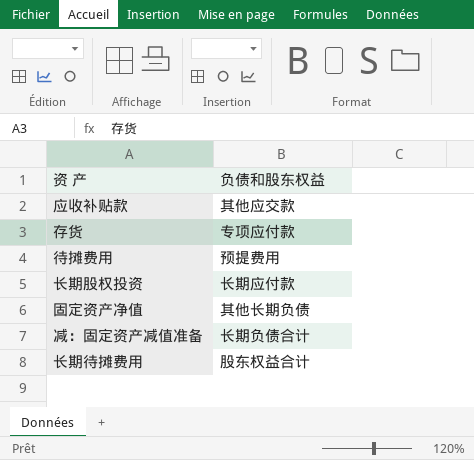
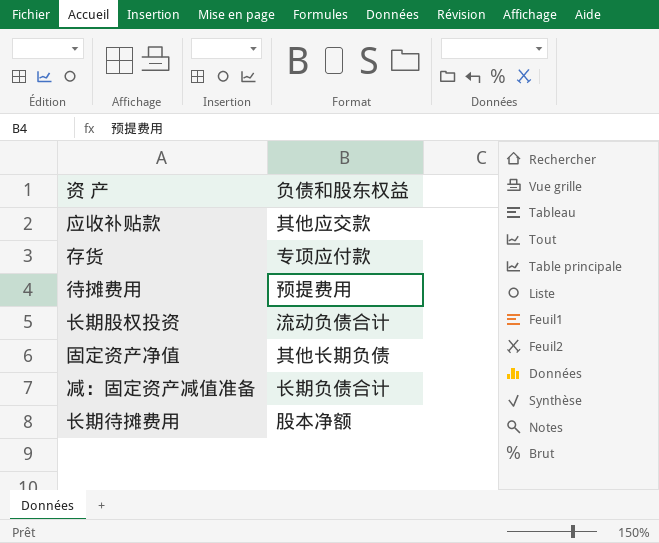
长期股权投资 | 负债和股东权益: 长期应付款 -> 流动负债合计
长期待摊费用 | 负债和股东权益: 股东权益合计 -> 股本净额

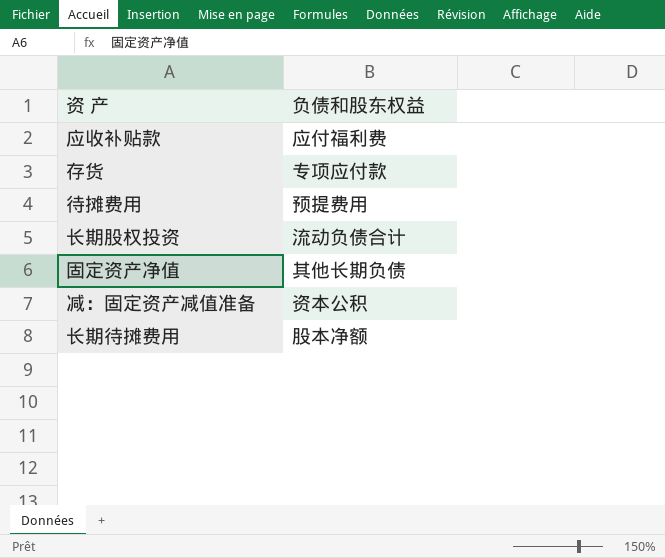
应收补贴款 | 负债和股东权益: 其他应交款 -> 应付福利费
减：固定资产减值准备 | 负债和股东权益: 长期负债合计 -> 资本公积

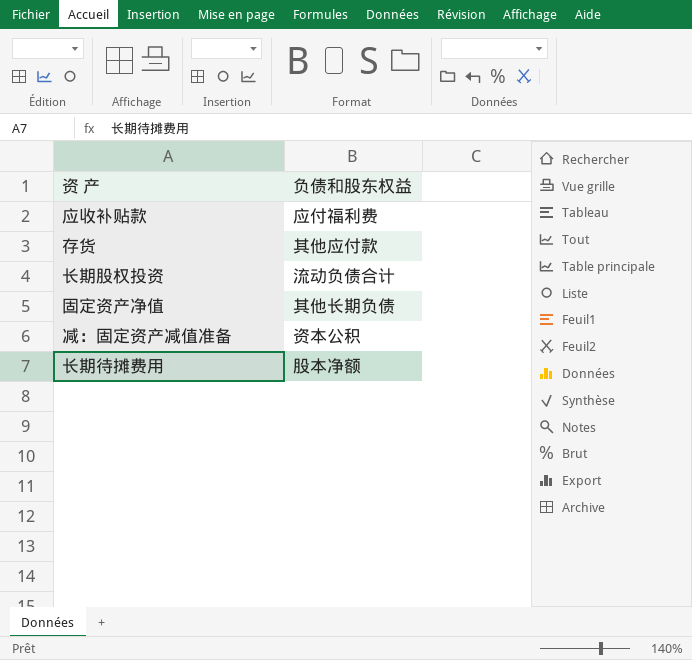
row 待摊费用: 预提费用 -> none
存货 | 负债和股东权益: 专项应付款 -> 其他应付款

